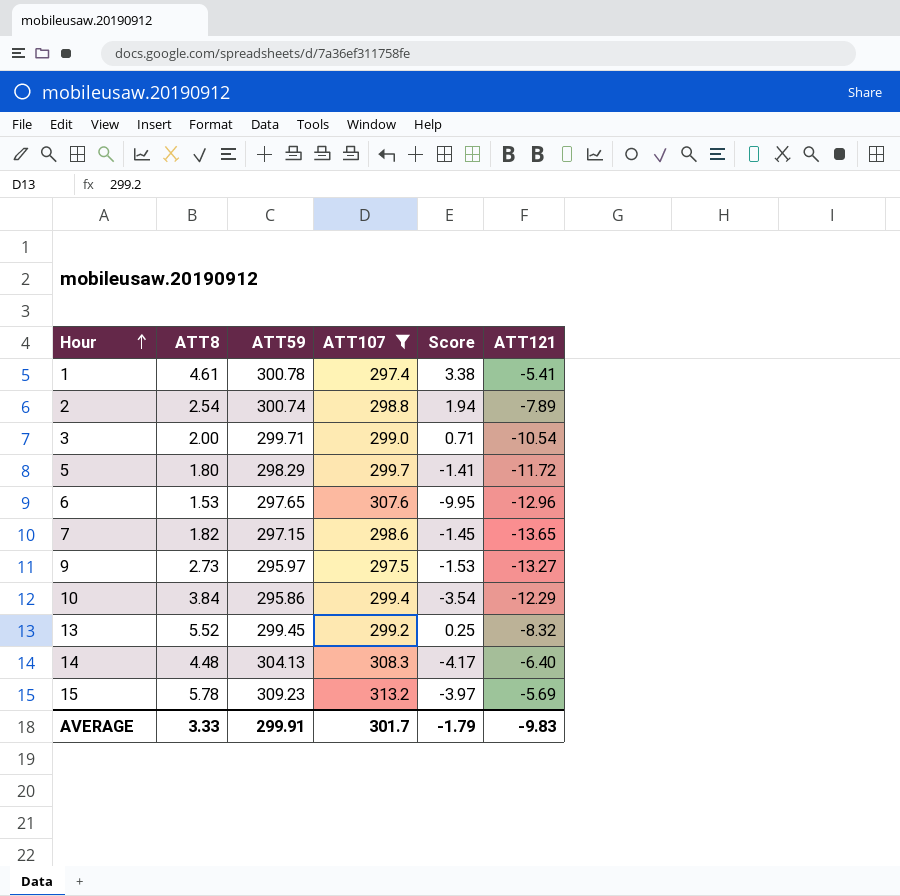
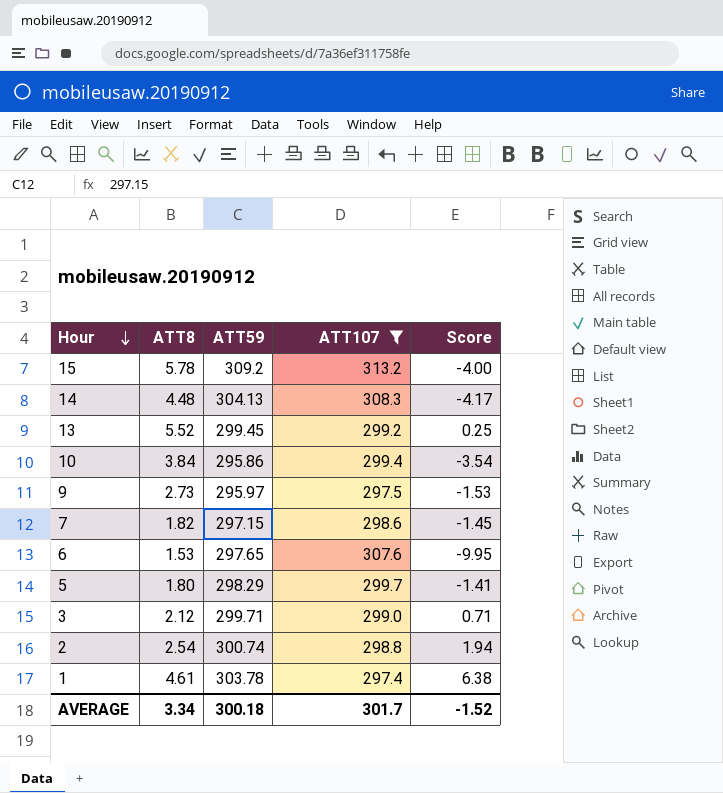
row order: Hour ascending -> Hour descending
column ATT121 | position: 6 -> none
15 | ATT59: 309.23 -> 309.2
15 | Score: -3.97 -> -4.00
3 | ATT8: 2.00 -> 2.12
1 | ATT59: 300.78 -> 303.78
1 | Score: 3.38 -> 6.38
AVERAGE | ATT8: 3.33 -> 3.34
AVERAGE | ATT59: 299.91 -> 300.18
AVERAGE | Score: -1.79 -> -1.52

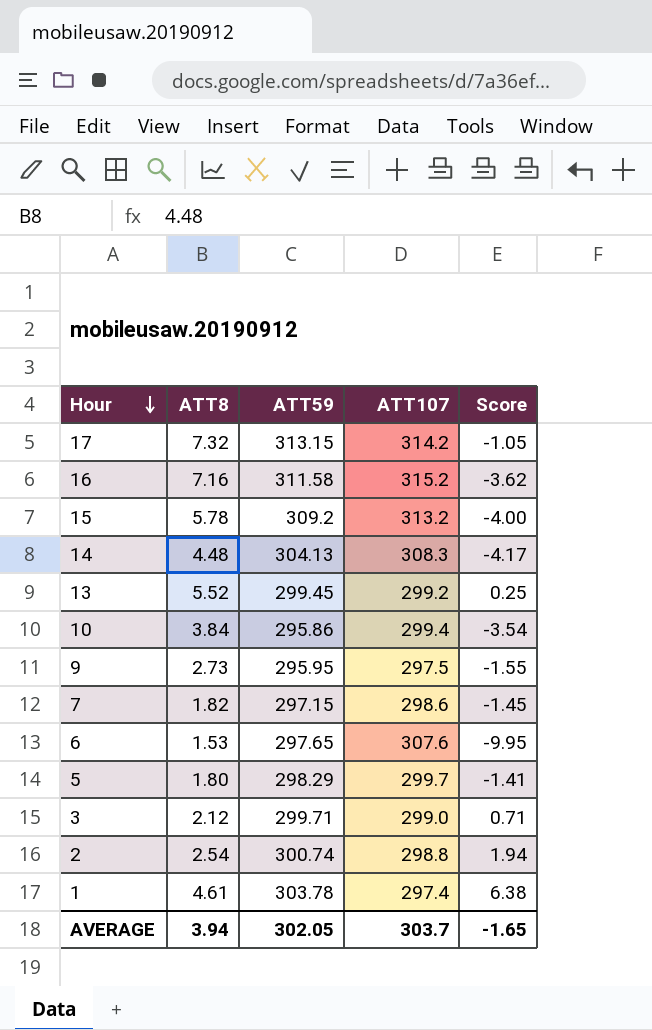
filter: ATT107 <= 313.2 -> none
9 | ATT59: 295.97 -> 295.95
9 | Score: -1.53 -> -1.55
AVERAGE | ATT8: 3.34 -> 3.94
AVERAGE | ATT59: 300.18 -> 302.05
AVERAGE | ATT107: 301.7 -> 303.7
AVERAGE | Score: -1.52 -> -1.65

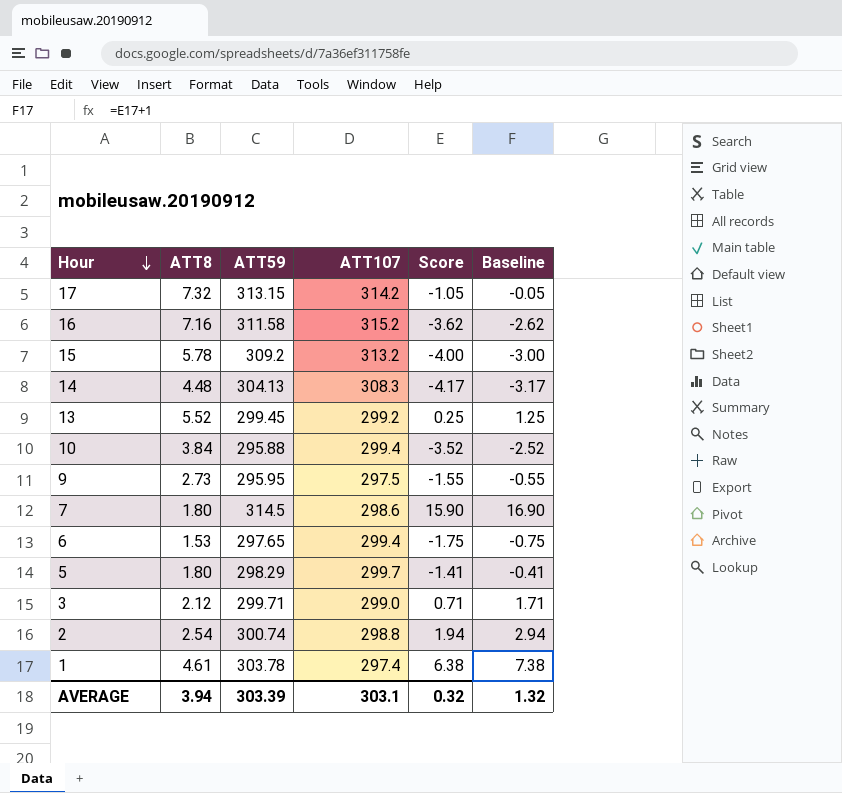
column Baseline | formula: none -> [Score] + 1
10 | ATT59: 295.86 -> 295.88
10 | Score: -3.54 -> -3.52
7 | ATT8: 1.82 -> 1.80
7 | ATT59: 297.15 -> 314.5
7 | Score: -1.45 -> 15.90
6 | ATT107: 307.6 -> 299.4
6 | Score: -9.95 -> -1.75
AVERAGE | ATT59: 302.05 -> 303.39
AVERAGE | ATT107: 303.7 -> 303.1
AVERAGE | Score: -1.65 -> 0.32

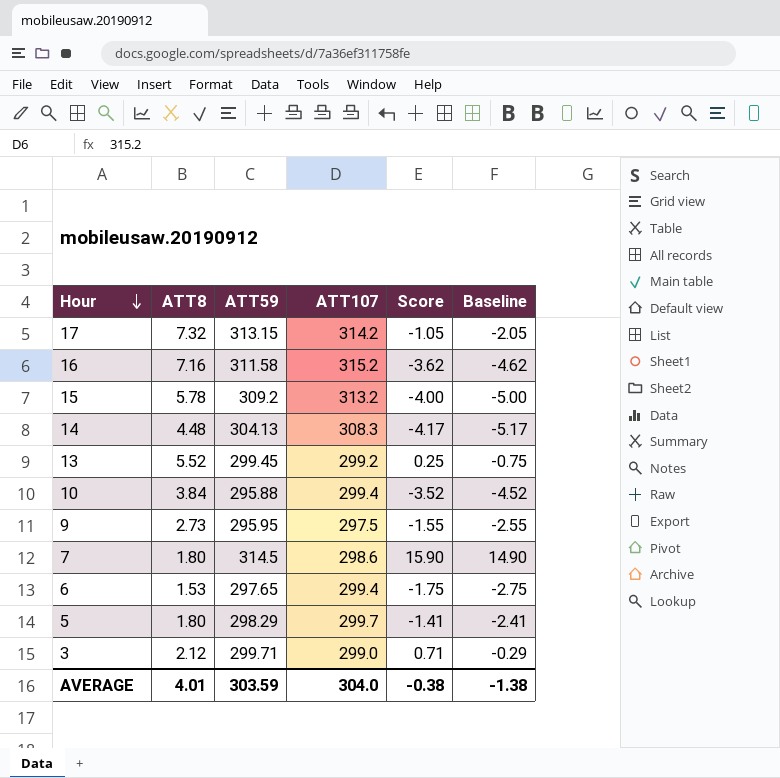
column Baseline | formula: [Score] + 1 -> [Score] - 1
row 2: 2.54 | 300.74 | 298.8 | 1.94 | 2.94 -> none
row 1: 4.61 | 303.78 | 297.4 | 6.38 | 7.38 -> none
AVERAGE | ATT8: 3.94 -> 4.01
AVERAGE | ATT59: 303.39 -> 303.59
AVERAGE | ATT107: 303.1 -> 304.0
AVERAGE | Score: 0.32 -> -0.38
AVERAGE | Baseline: 1.32 -> -1.38

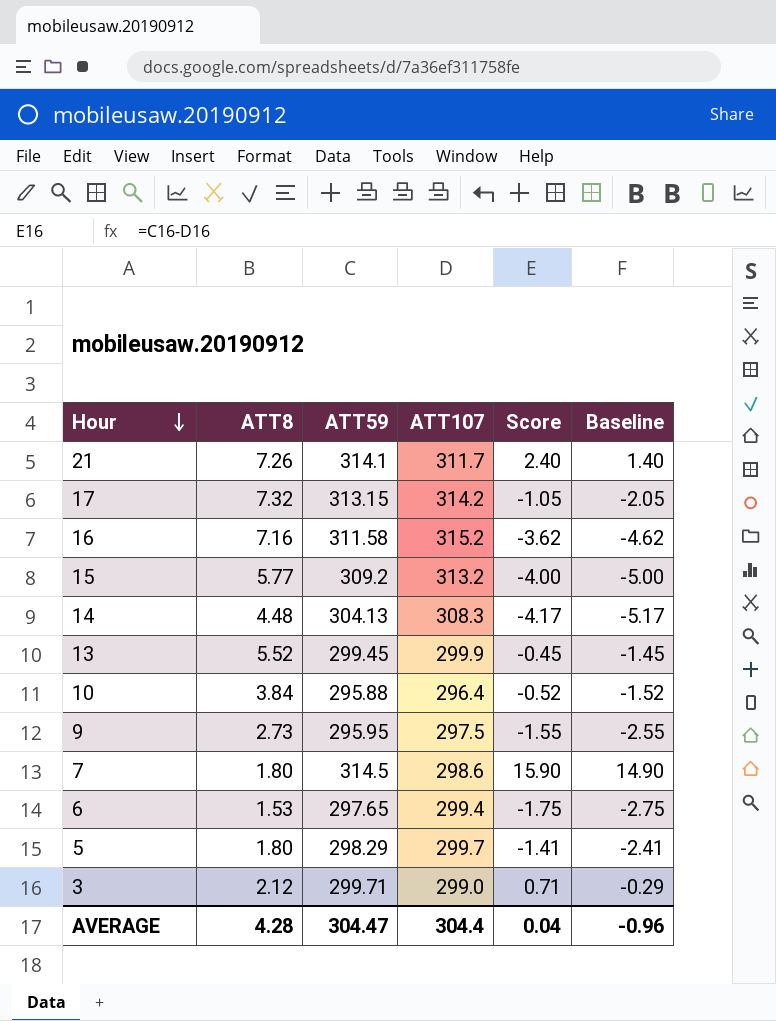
row 21: none -> 7.26 | 314.1 | 311.7 | 2.40 | 1.40
15 | ATT8: 5.78 -> 5.77
13 | ATT107: 299.2 -> 299.9
13 | Score: 0.25 -> -0.45
13 | Baseline: -0.75 -> -1.45
10 | ATT107: 299.4 -> 296.4
10 | Score: -3.52 -> -0.52
10 | Baseline: -4.52 -> -1.52
AVERAGE | ATT8: 4.01 -> 4.28
AVERAGE | ATT59: 303.59 -> 304.47
AVERAGE | ATT107: 304.0 -> 304.4
AVERAGE | Score: -0.38 -> 0.04
AVERAGE | Baseline: -1.38 -> -0.96

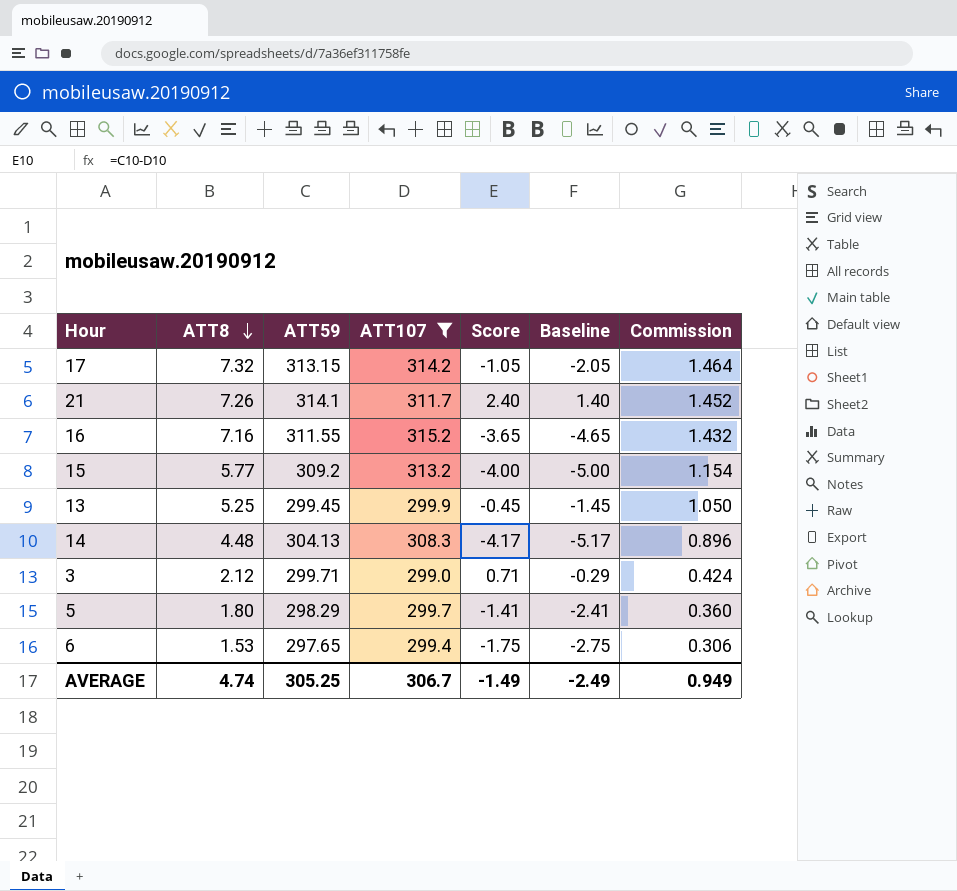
filter: none -> ATT107 >= 299.0
row order: Hour descending -> ATT8 descending
column Commission | formula: none -> [ATT8] * 0.2
16 | ATT59: 311.58 -> 311.55
16 | Score: -3.62 -> -3.65
16 | Baseline: -4.62 -> -4.65
13 | ATT8: 5.52 -> 5.25
AVERAGE | ATT8: 4.28 -> 4.74
AVERAGE | ATT59: 304.47 -> 305.25
AVERAGE | ATT107: 304.4 -> 306.7
AVERAGE | Score: 0.04 -> -1.49
AVERAGE | Baseline: -0.96 -> -2.49

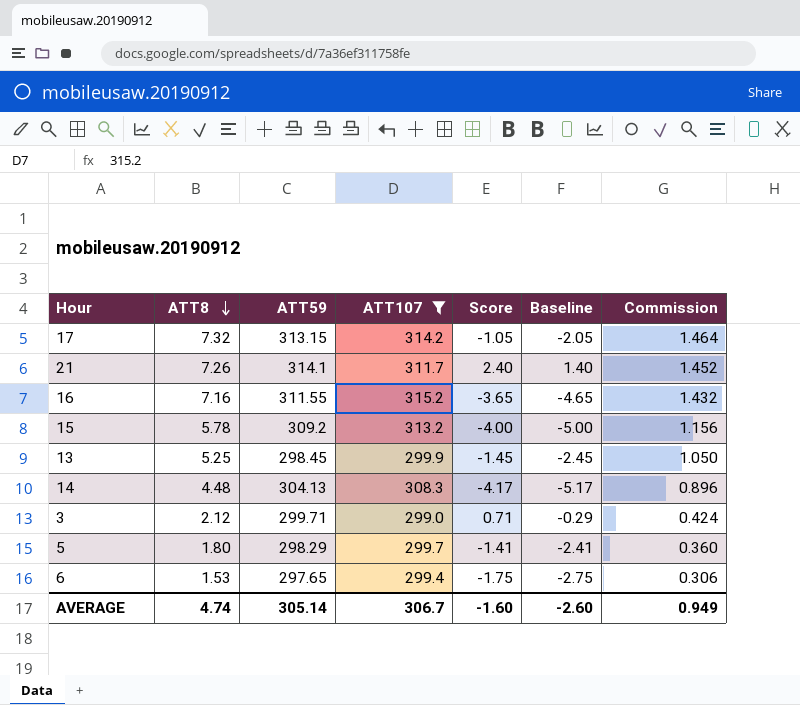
15 | ATT8: 5.77 -> 5.78
15 | Commission: 1.154 -> 1.156
13 | ATT59: 299.45 -> 298.45
13 | Score: -0.45 -> -1.45
13 | Baseline: -1.45 -> -2.45
AVERAGE | ATT59: 305.25 -> 305.14
AVERAGE | Score: -1.49 -> -1.60
AVERAGE | Baseline: -2.49 -> -2.60

